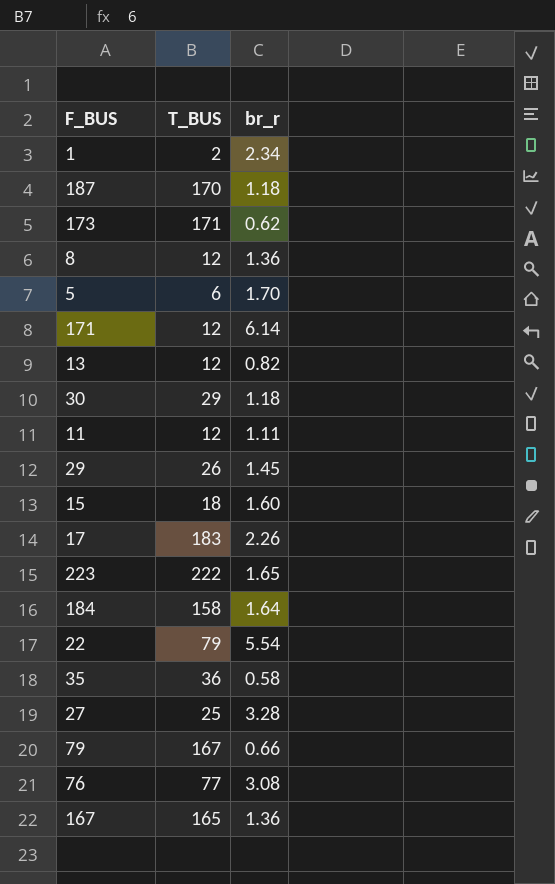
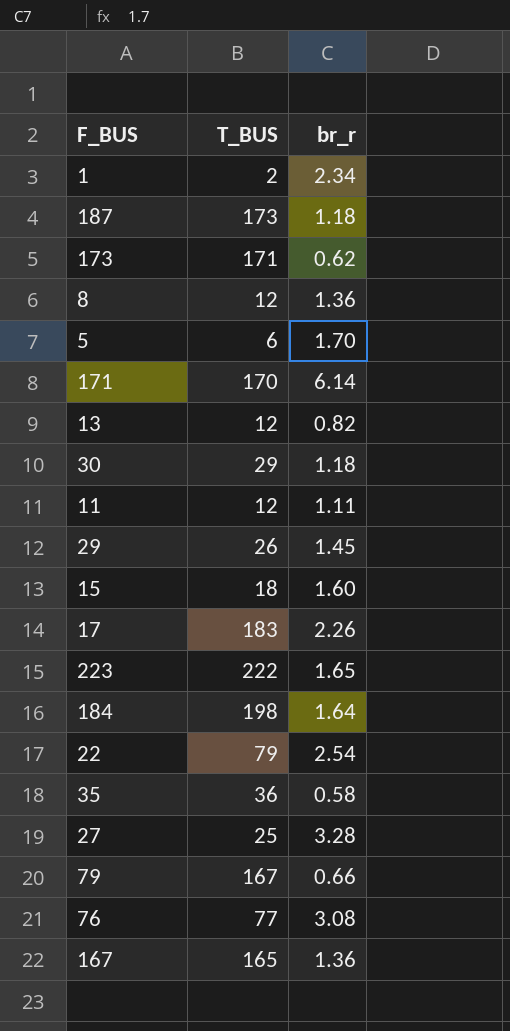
187 | T_BUS: 170 -> 173
171 | T_BUS: 12 -> 170
184 | T_BUS: 158 -> 198
22 | br_r: 5.54 -> 2.54

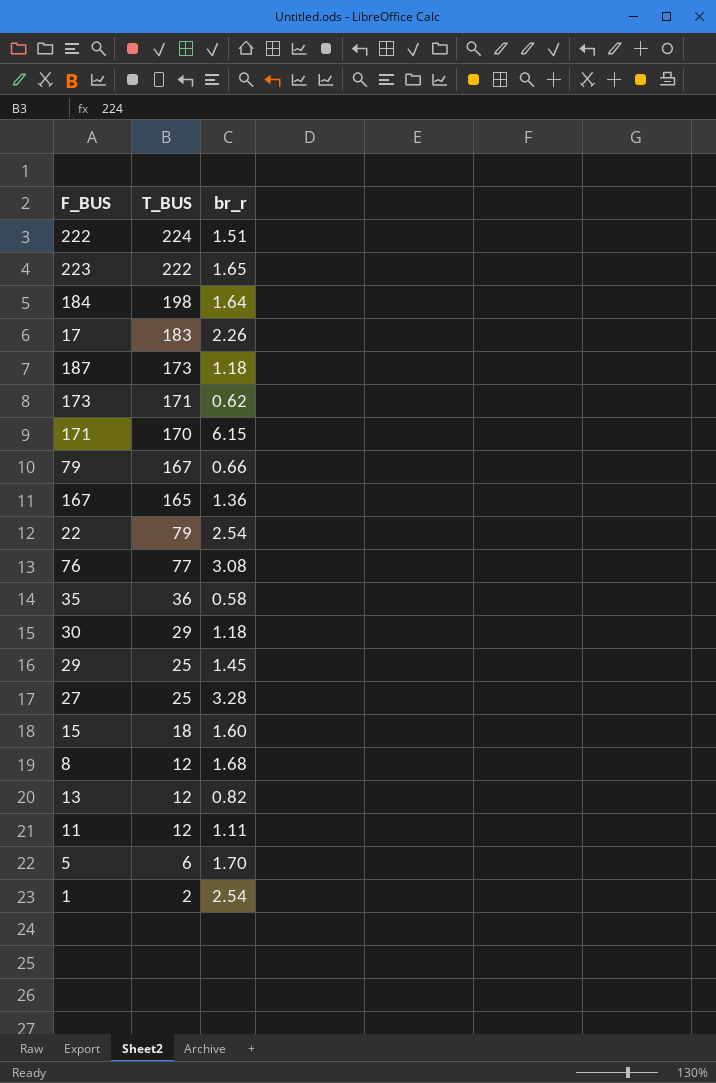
row order: none -> T_BUS descending
row 222: none -> 224 | 1.51
171 | br_r: 6.14 -> 6.15
29 | T_BUS: 26 -> 25
8 | br_r: 1.36 -> 1.68
1 | br_r: 2.34 -> 2.54

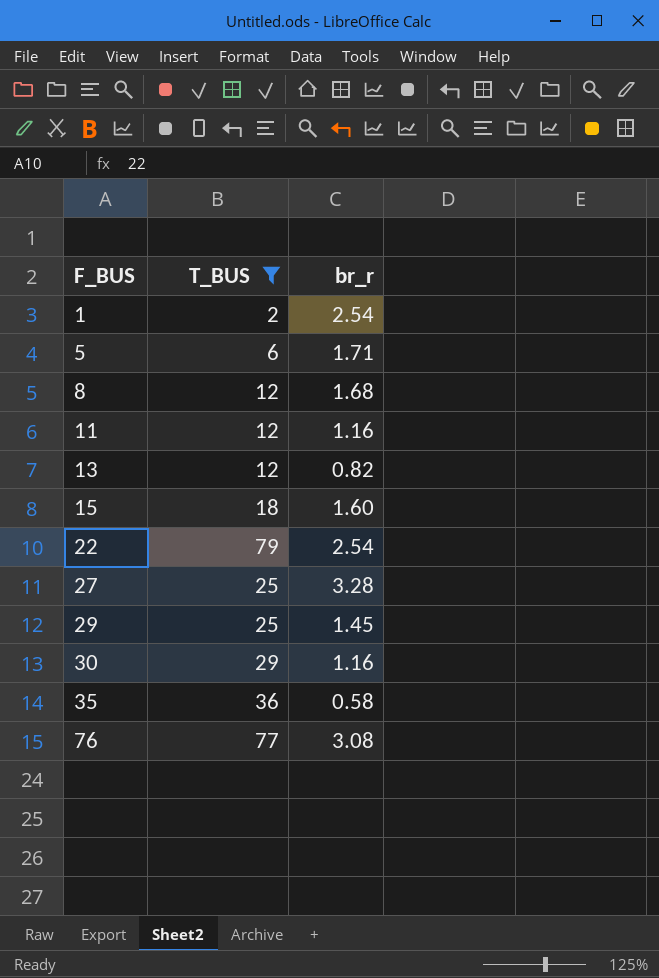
filter: none -> T_BUS <= 79
row order: T_BUS descending -> F_BUS ascending
5 | br_r: 1.70 -> 1.71
11 | br_r: 1.11 -> 1.16
30 | br_r: 1.18 -> 1.16

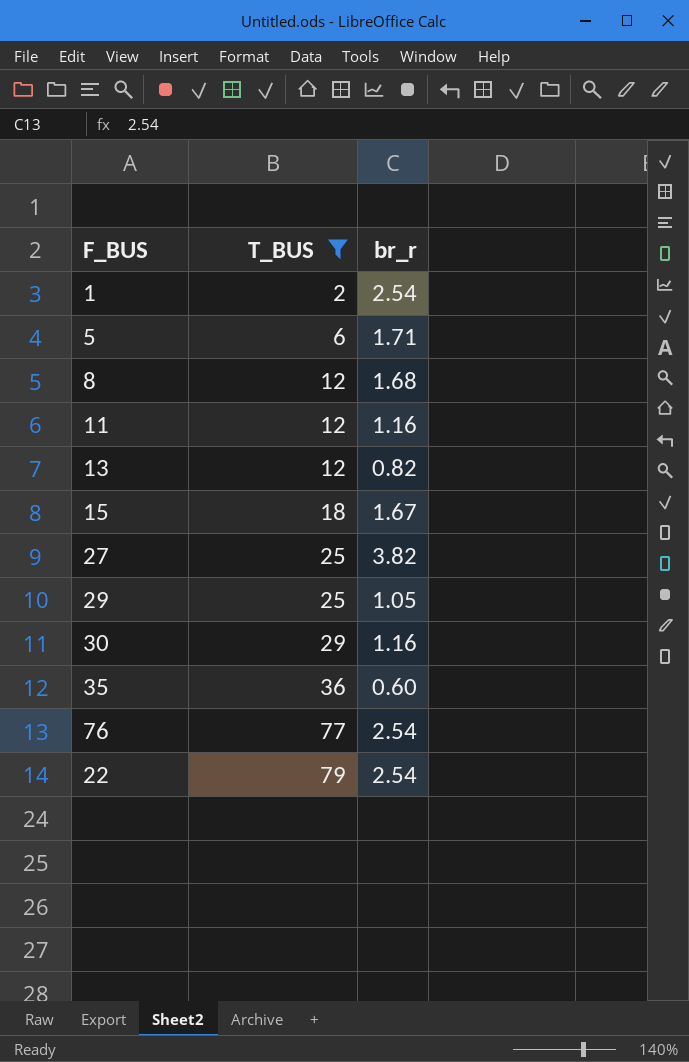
row order: F_BUS ascending -> T_BUS ascending
15 | br_r: 1.60 -> 1.67
27 | br_r: 3.28 -> 3.82
29 | br_r: 1.45 -> 1.05
35 | br_r: 0.58 -> 0.60
76 | br_r: 3.08 -> 2.54

